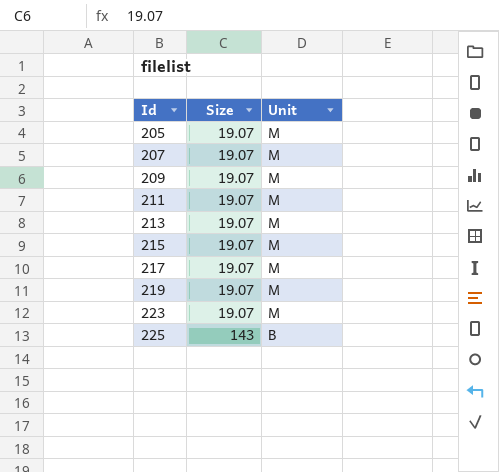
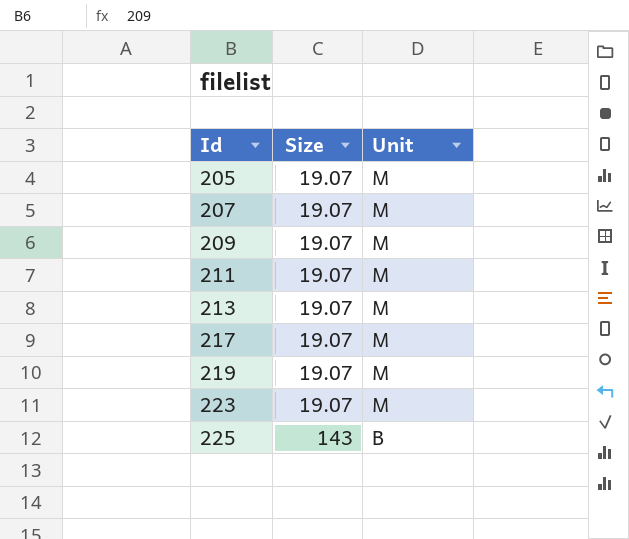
row 215: 19.07 | M -> none

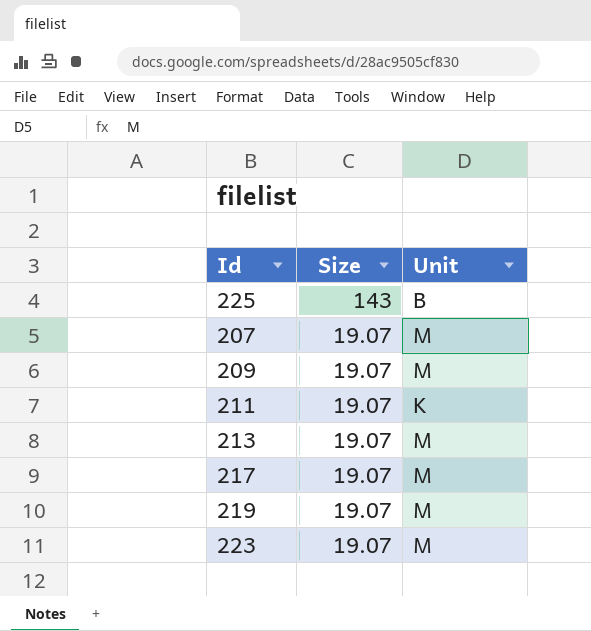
row order: Id ascending -> Size descending
row 205: 19.07 | M -> none
211 | Unit: M -> K

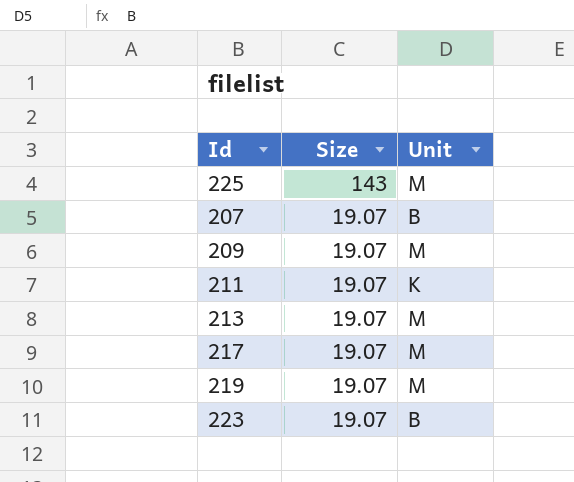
225 | Unit: B -> M
207 | Unit: M -> B
223 | Unit: M -> B

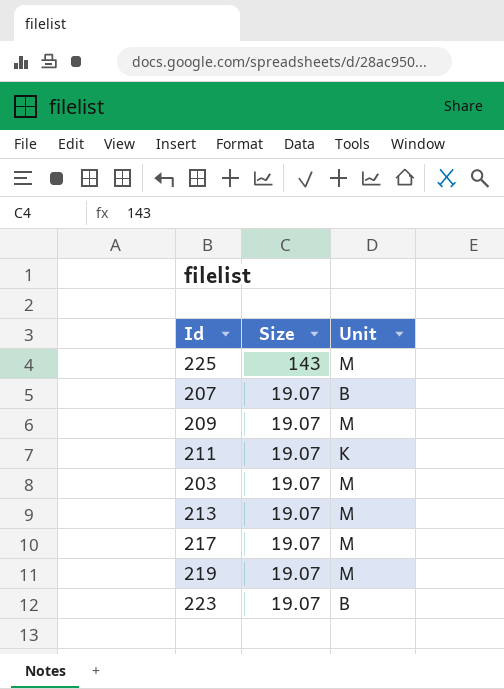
row 203: none -> 19.07 | M

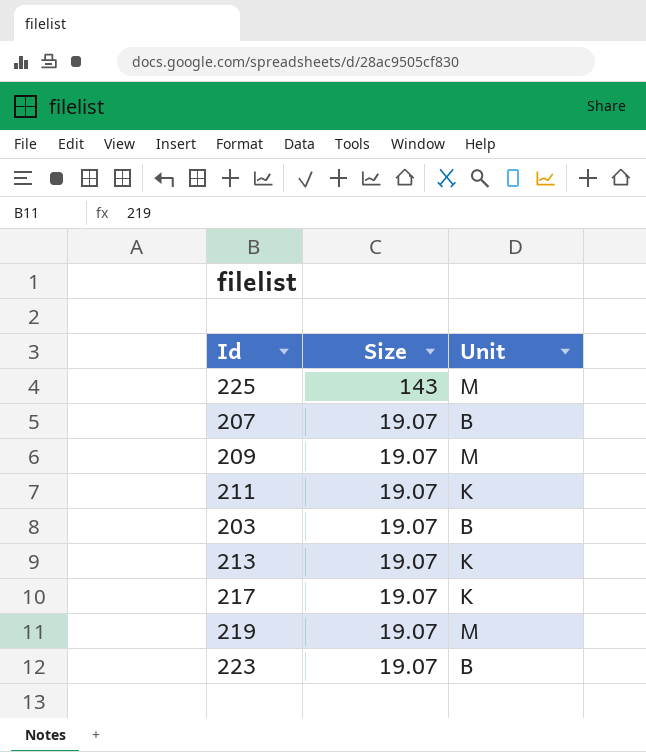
203 | Unit: M -> B
213 | Unit: M -> K
217 | Unit: M -> K

